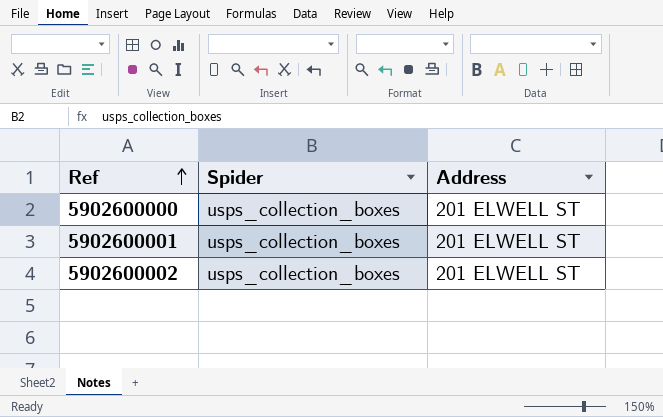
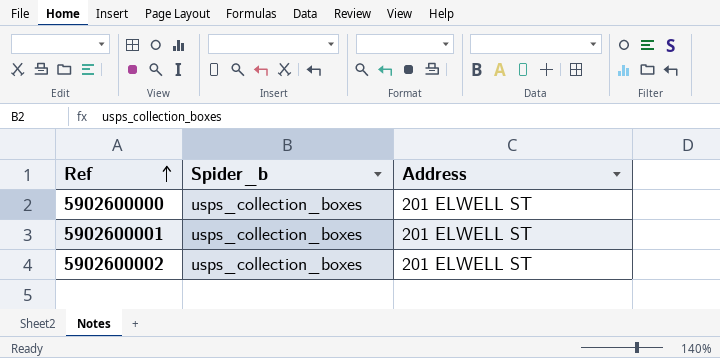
column name: Spider -> Spider_b

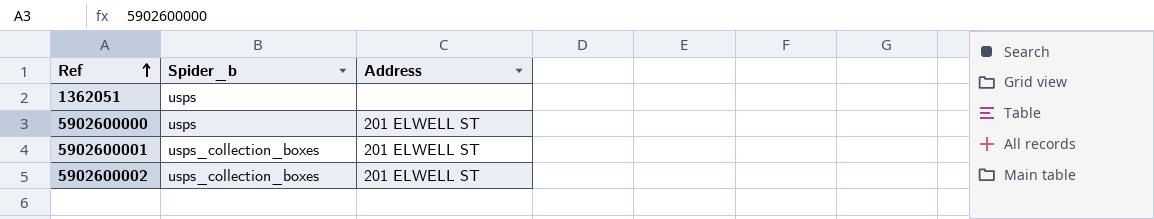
row 1362051: none -> usps | none
5902600000 | Spider_b: usps_collection_boxes -> usps

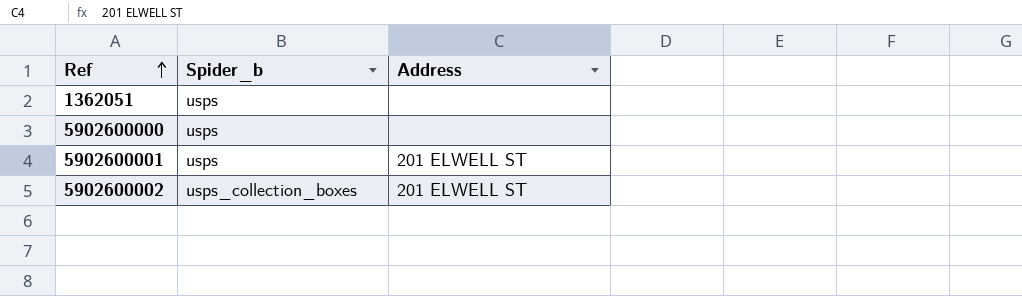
5902600000 | Address: 201 ELWELL ST -> none
5902600001 | Spider_b: usps_collection_boxes -> usps

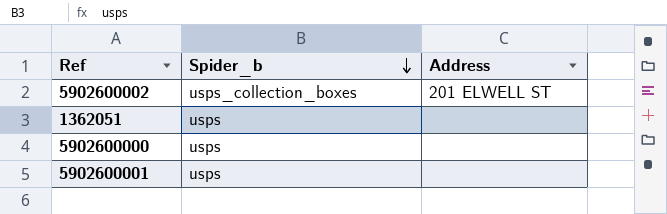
row order: Ref ascending -> Spider_b descending
5902600001 | Address: 201 ELWELL ST -> none

